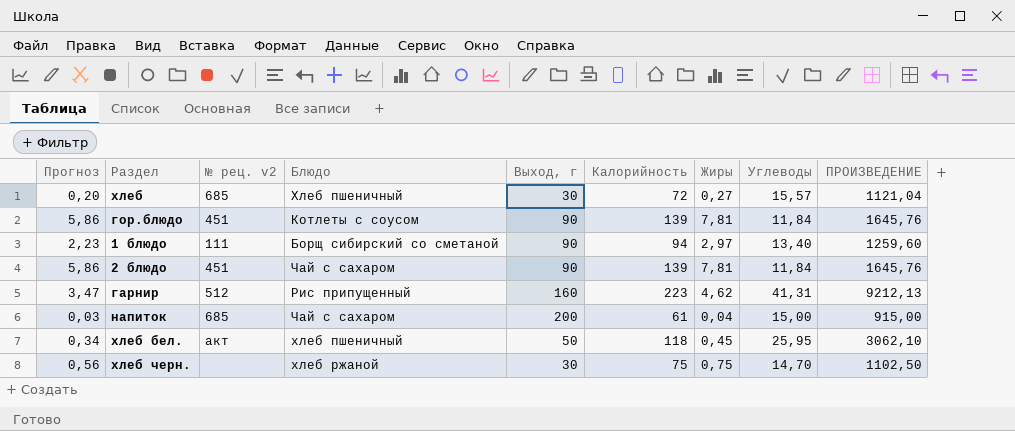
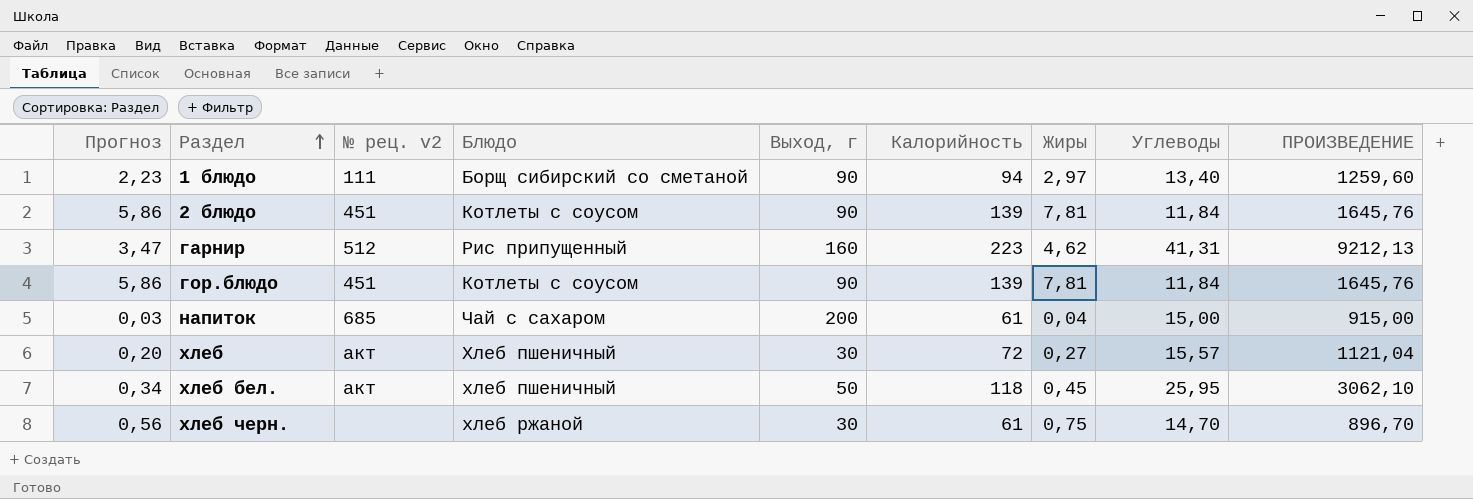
row order: none -> Раздел ascending
2 блюдо | Блюдо: Чай с сахаром -> Котлеты с соусом
хлеб | № рец. v2: 685 -> акт
хлеб черн. | Калорийность: 75 -> 61
хлеб черн. | ПРОИЗВЕДЕНИЕ: 1102,50 -> 896,70

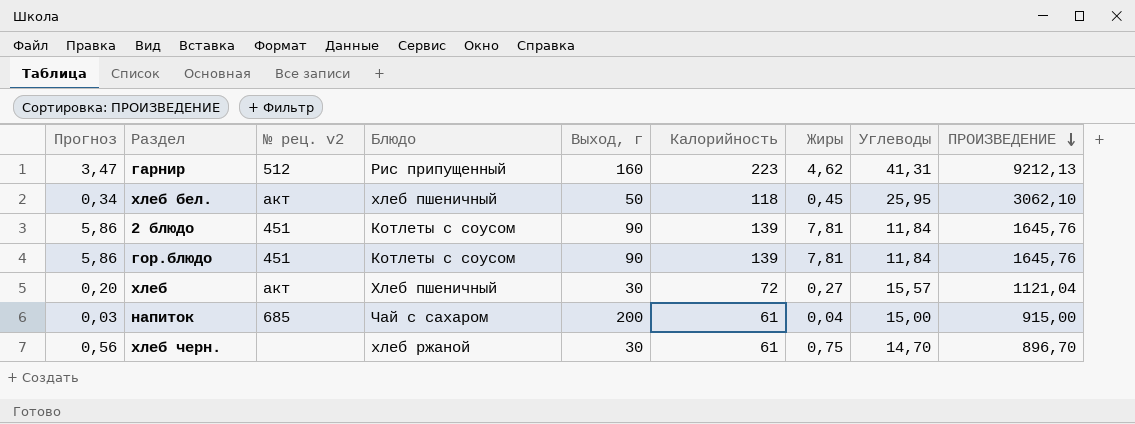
row order: Раздел ascending -> ПРОИЗВЕДЕНИЕ descending
row 1 блюдо: 2,23 | 111 | Борщ сибирский со сметаной | 90 | 94 | 2,97 | 13,40 | 1259,60 -> none

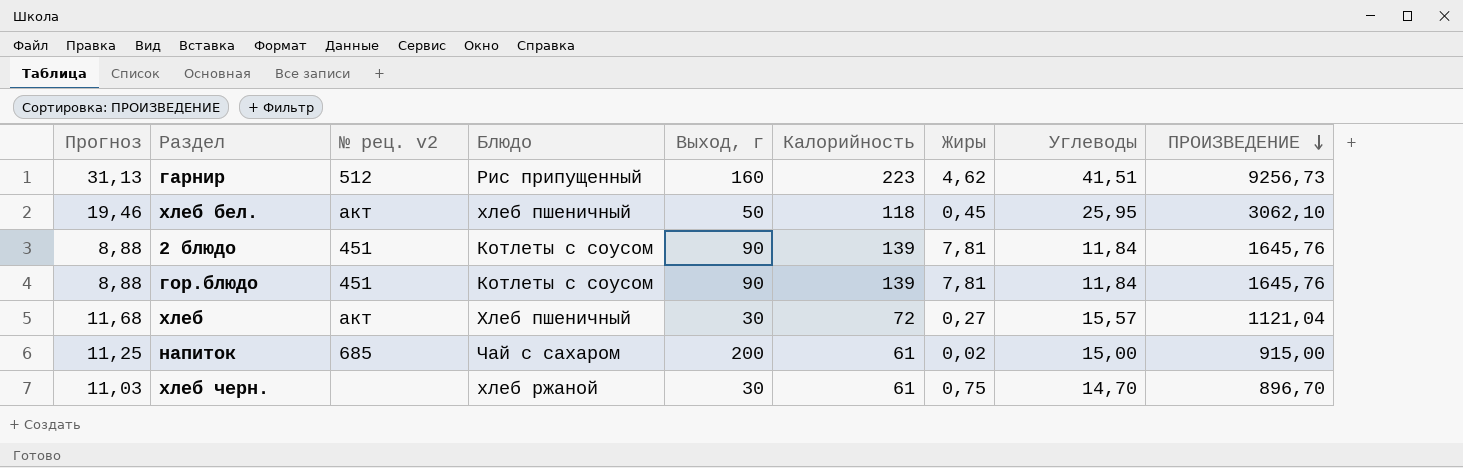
column Прогноз | formula: [Жиры] * 0,75 -> [Углеводы] * 0,75
гарнир | Углеводы: 41,31 -> 41,51
гарнир | ПРОИЗВЕДЕНИЕ: 9212,13 -> 9256,73
напиток | Жиры: 0,04 -> 0,02

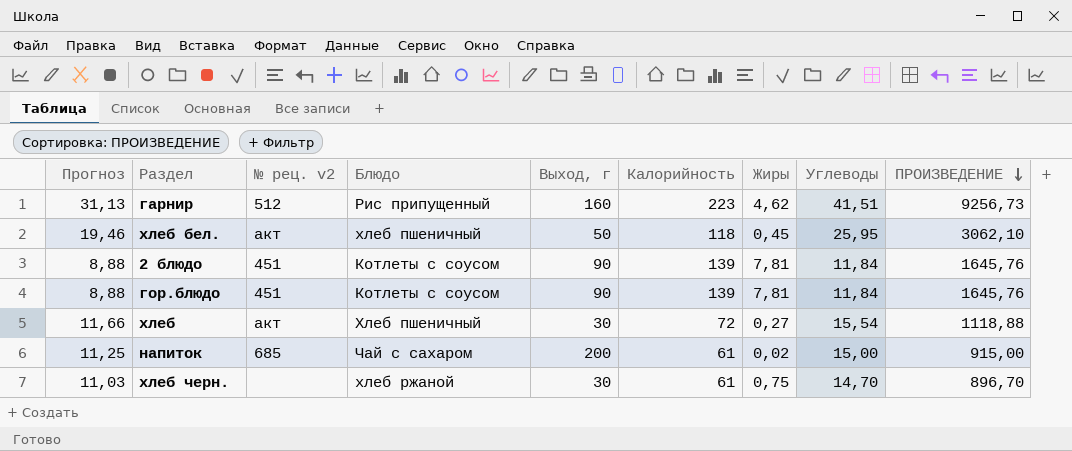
хлеб | Прогноз: 11,68 -> 11,66
хлеб | Углеводы: 15,57 -> 15,54
хлеб | ПРОИЗВЕДЕНИЕ: 1121,04 -> 1118,88

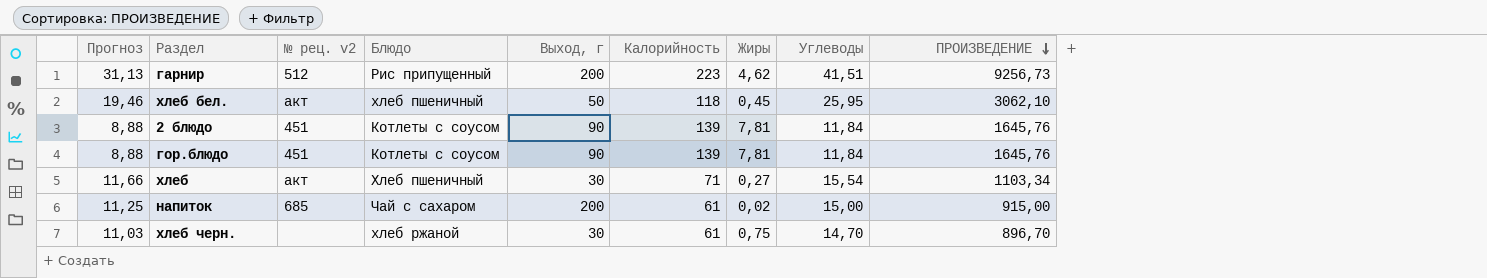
гарнир | Выход, г: 160 -> 200
хлеб | Калорийность: 72 -> 71
хлеб | ПРОИЗВЕДЕНИЕ: 1118,88 -> 1103,34

